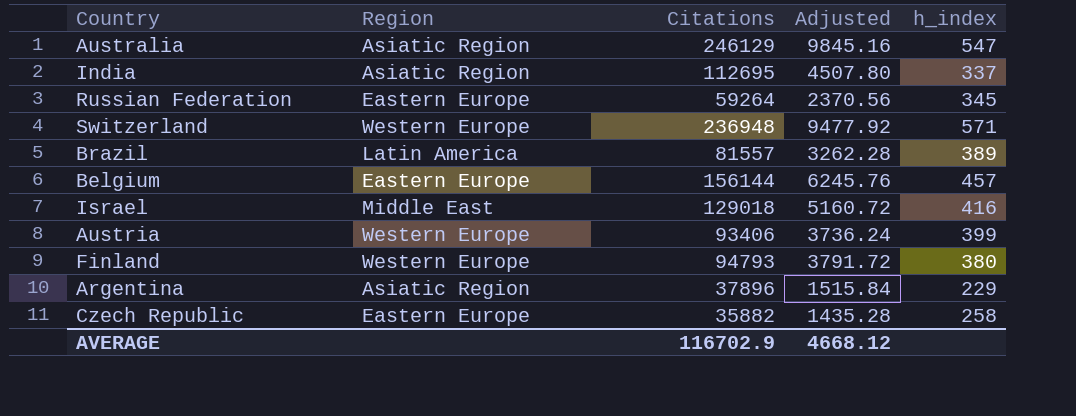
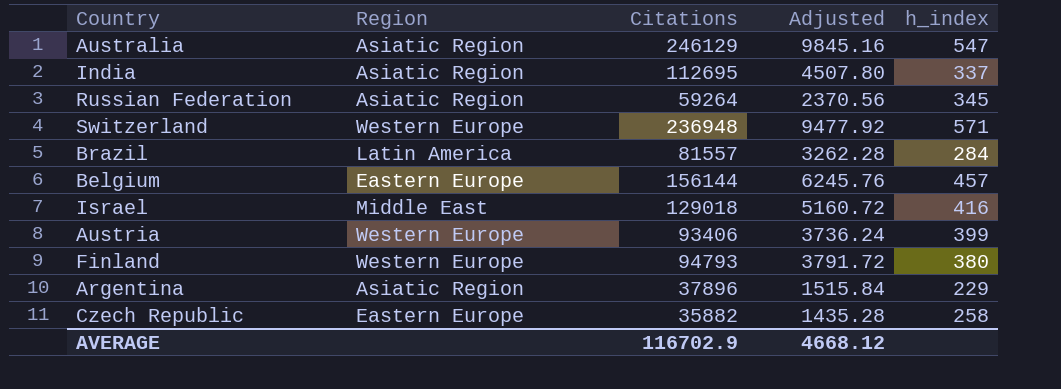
Russian Federation | Region: Eastern Europe -> Asiatic Region
Brazil | h_index: 389 -> 284

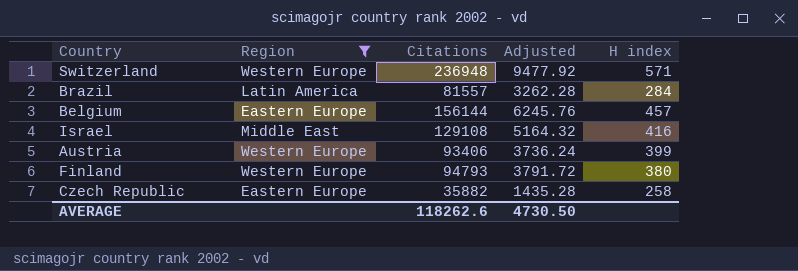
filter: none -> Region != Asiatic Region
column name: h_index -> H index
Israel | Citations: 129018 -> 129108
Israel | Adjusted: 5160.72 -> 5164.32
AVERAGE | Citations: 116702.9 -> 118262.6
AVERAGE | Adjusted: 4668.12 -> 4730.50

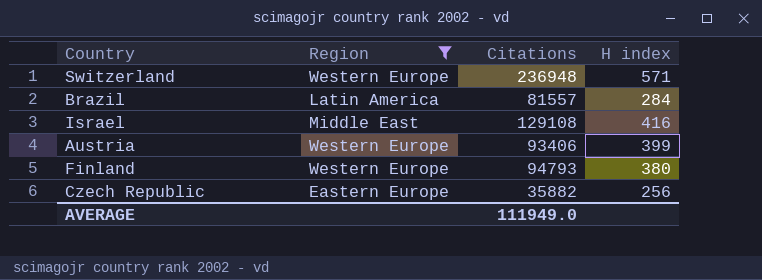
column Adjusted | formula: [Citations] * 0.04 -> none
row Belgium: Eastern Europe | 156144 | 6245.76 | 457 -> none
Czech Republic | H index: 258 -> 256
AVERAGE | Citations: 118262.6 -> 111949.0

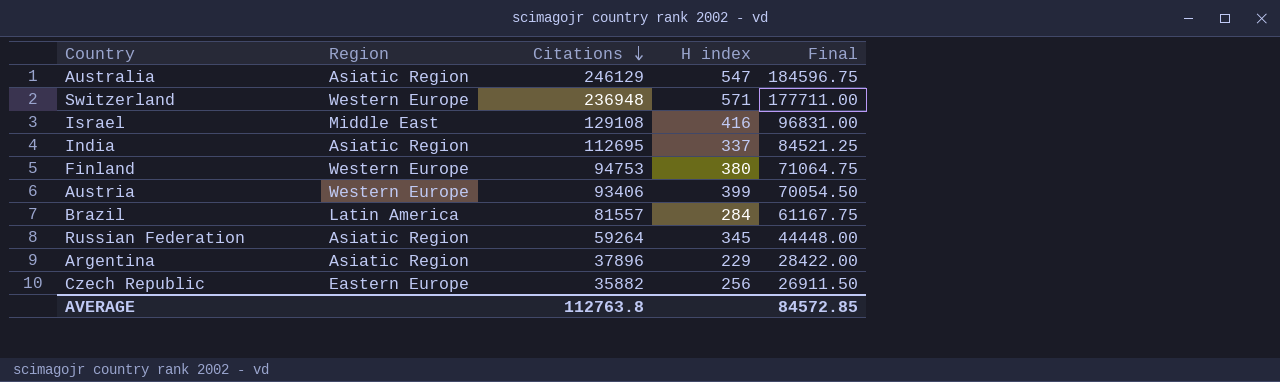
filter: Region != Asiatic Region -> none
row order: none -> Citations descending
column Final | formula: none -> [Citations] * 0.75
Finland | Citations: 94793 -> 94753
AVERAGE | Citations: 111949.0 -> 112763.8

